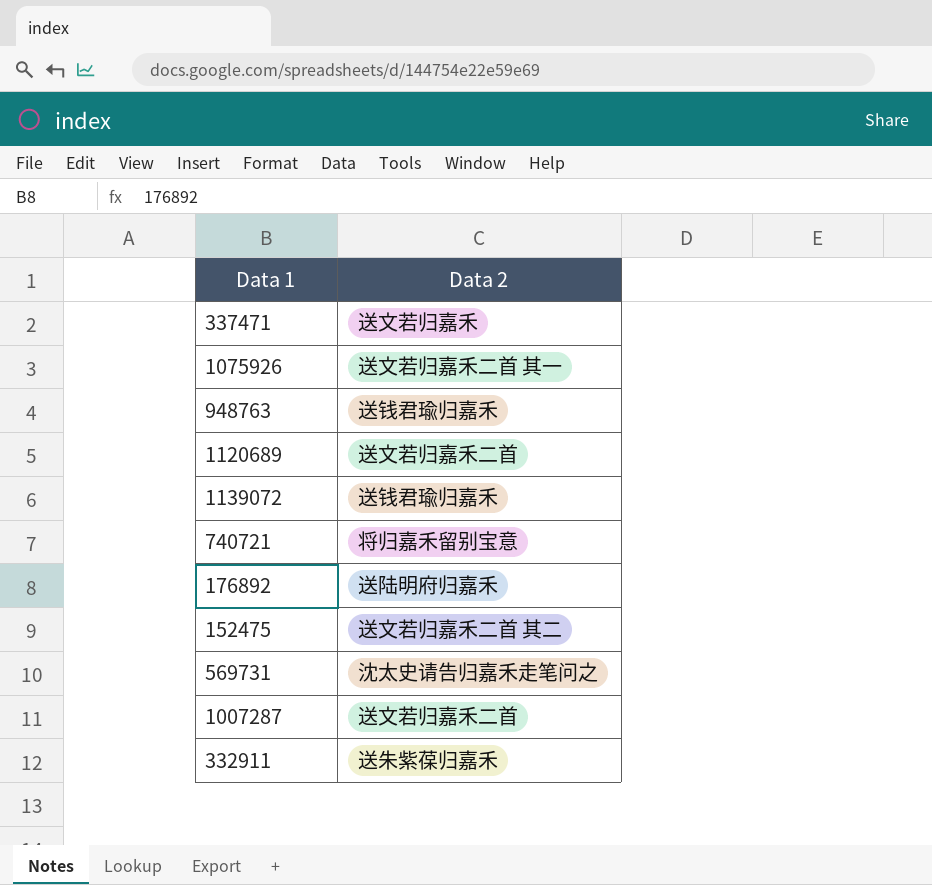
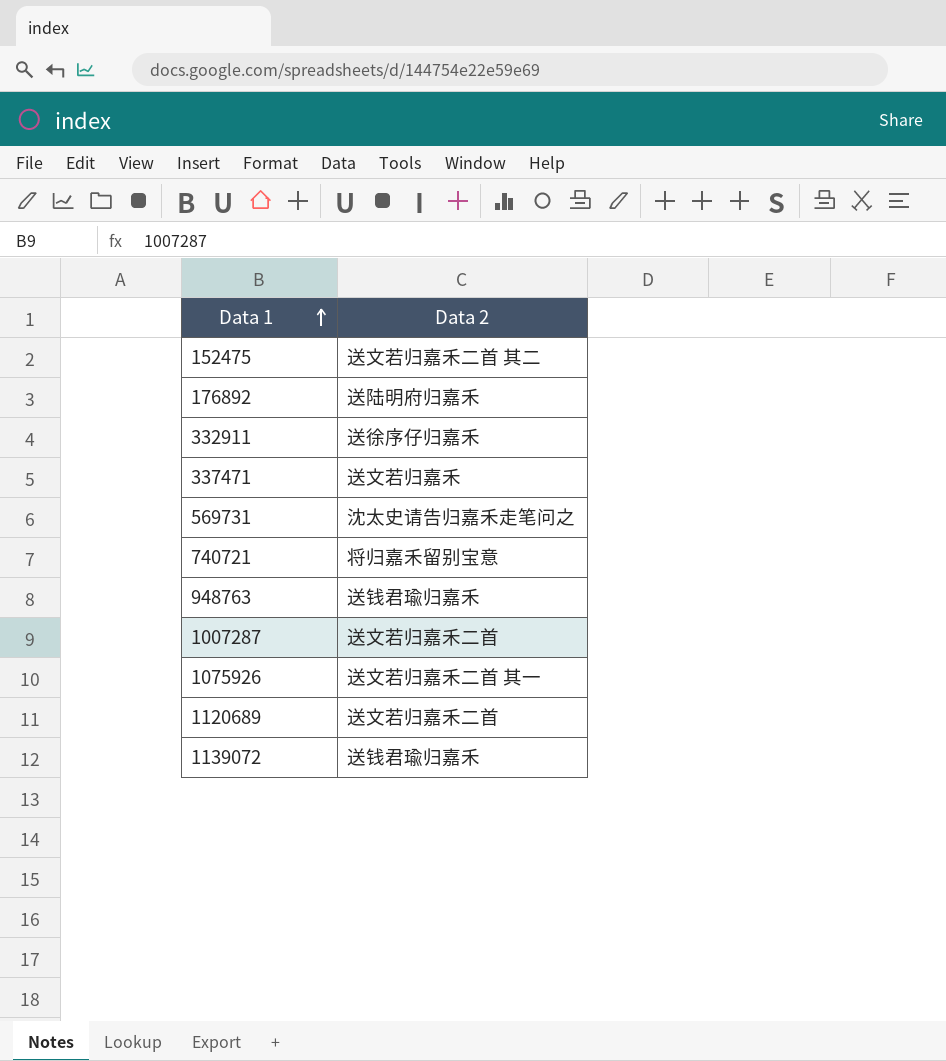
row order: none -> Data 1 ascending
332911 | Data 2: 送朱紫葆归嘉禾 -> 送徐序仔归嘉禾

